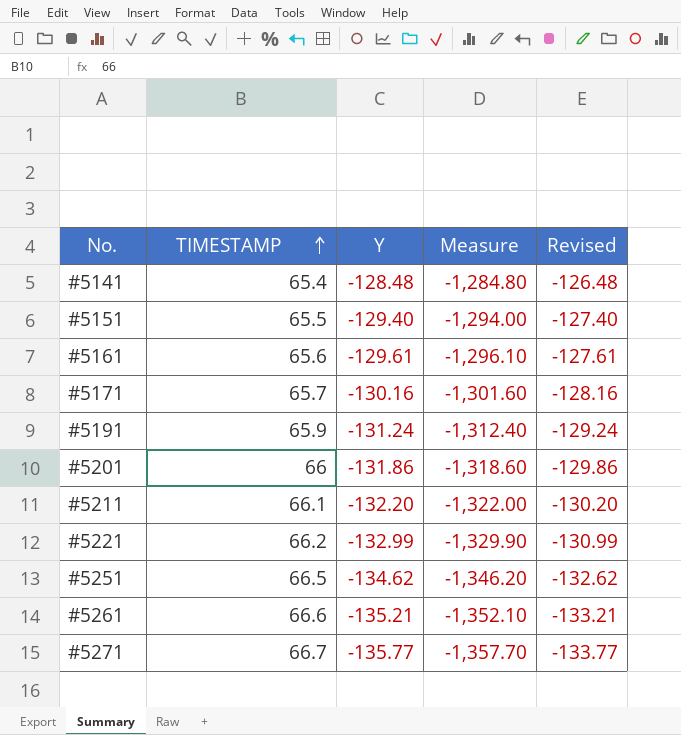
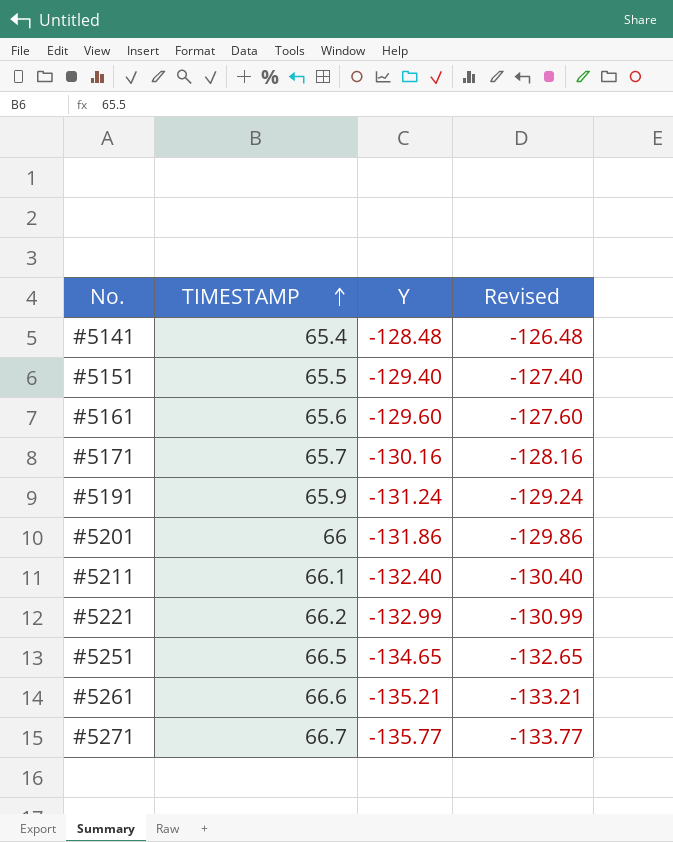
column Measure | formula: [Y] * 10 -> none
#5161 | Y: -129.61 -> -129.60
#5161 | Revised: -127.61 -> -127.60
#5211 | Y: -132.20 -> -132.40
#5211 | Revised: -130.20 -> -130.40
#5251 | Y: -134.62 -> -134.65
#5251 | Revised: -132.62 -> -132.65

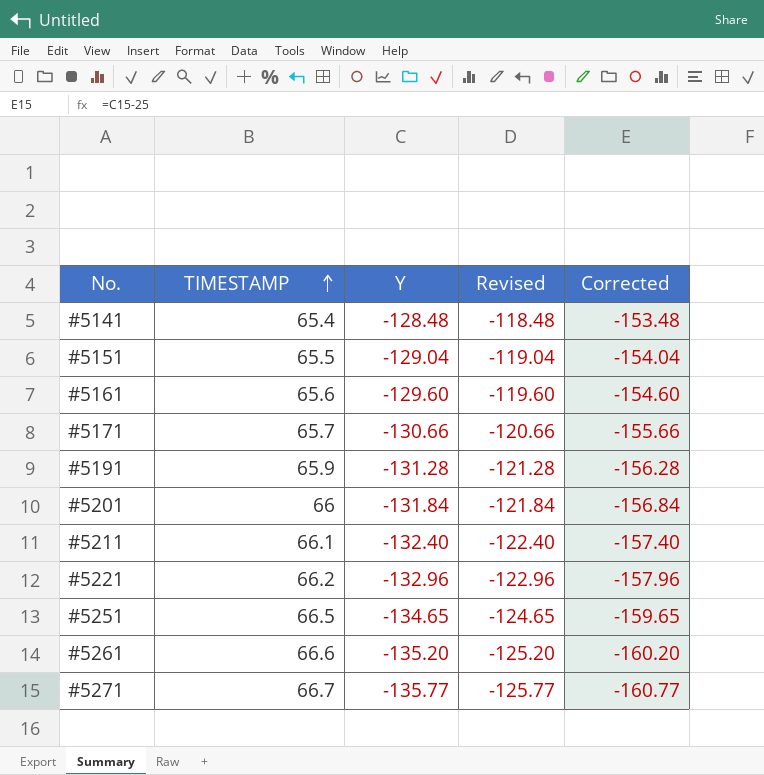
column Revised | formula: [Y] + 2 -> [Y] + 10
column Corrected | formula: none -> [Y] - 25
#5151 | Y: -129.40 -> -129.04
#5171 | Y: -130.16 -> -130.66
#5191 | Y: -131.24 -> -131.28
#5201 | Y: -131.86 -> -131.84
#5221 | Y: -132.99 -> -132.96
#5261 | Y: -135.21 -> -135.20

